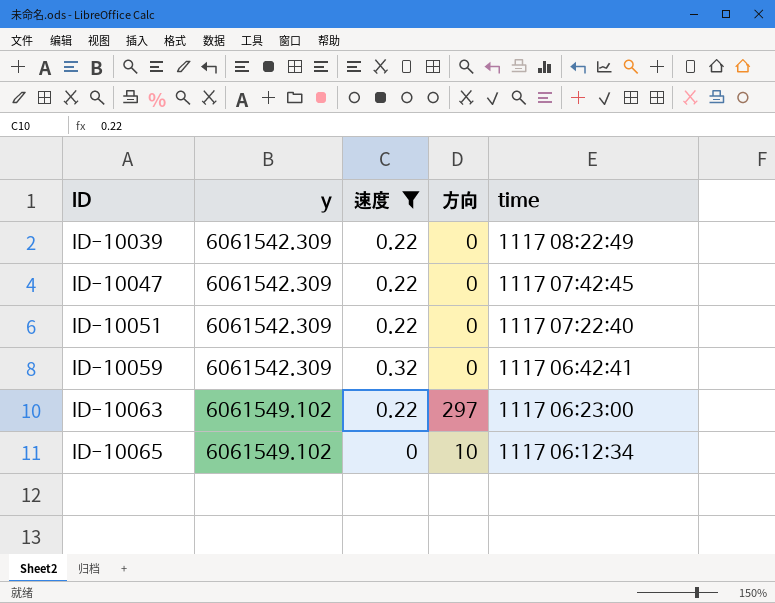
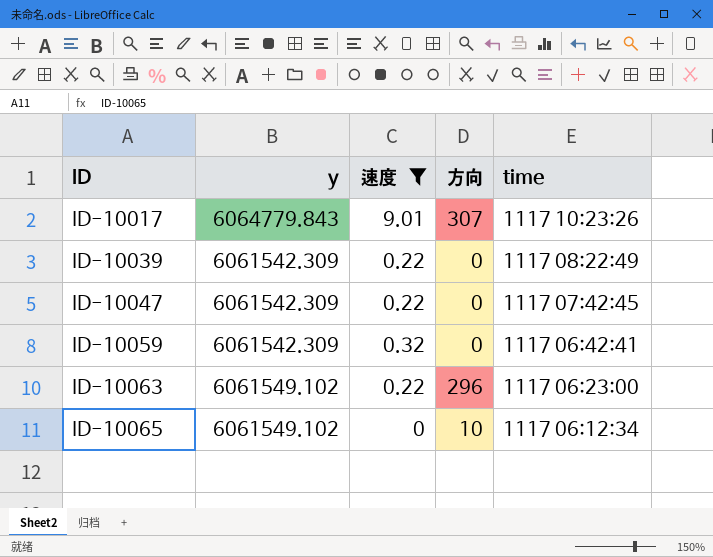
row ID-10051: 6061542.309 | 0.22 | 0 | 1117 07:22:40 -> none
row ID-10017: none -> 6064779.843 | 9.01 | 307 | 1117 10:23:26
ID-10063 | 方向: 297 -> 296

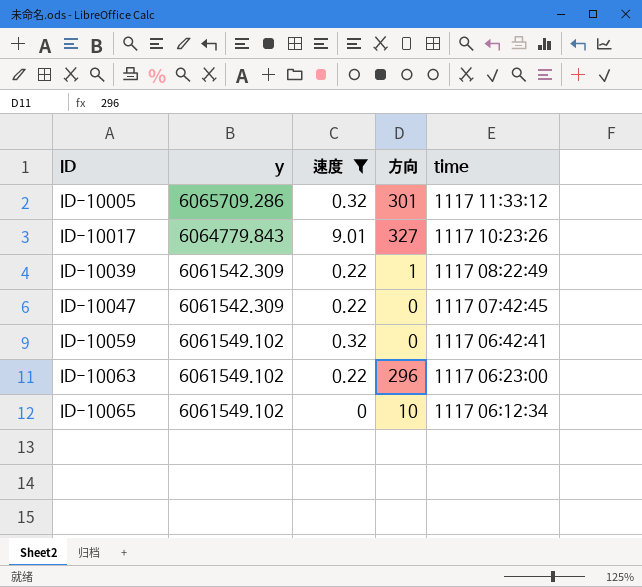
row ID-10005: none -> 6065709.286 | 0.32 | 301 | 1117 11:33:12
ID-10017 | 方向: 307 -> 327
ID-10039 | 方向: 0 -> 1
ID-10059 | y: 6061542.309 -> 6061549.102

